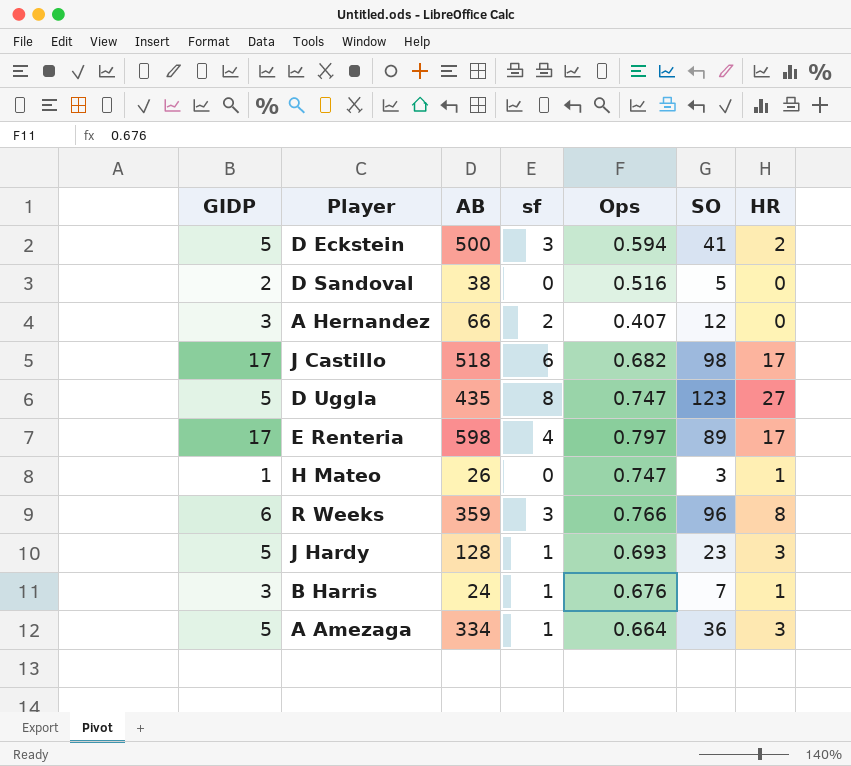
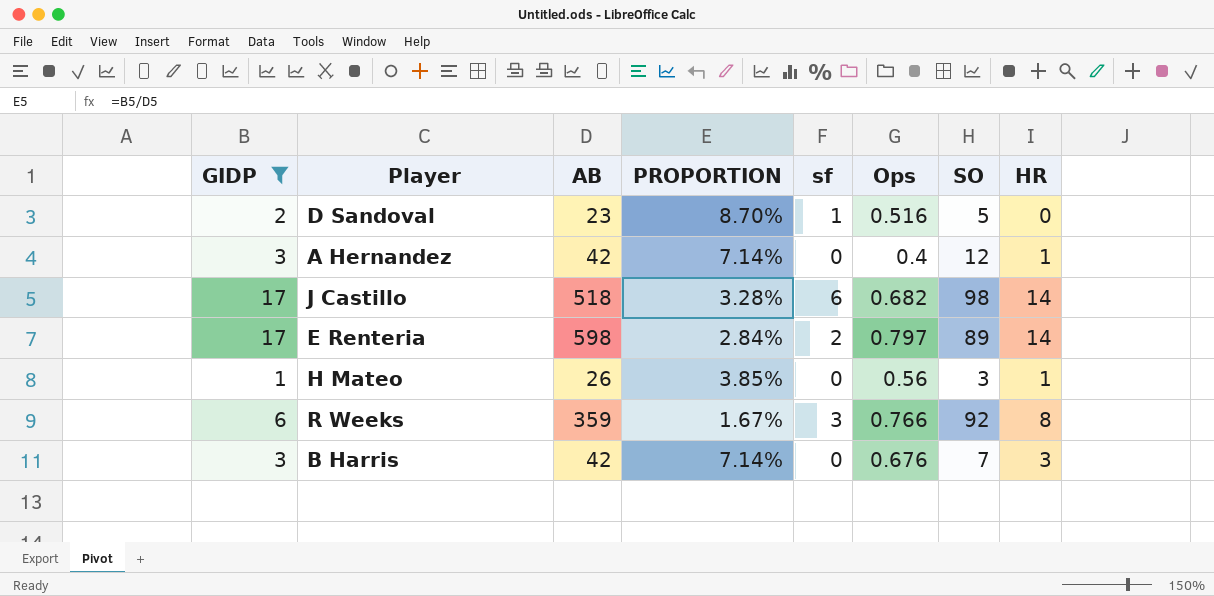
filter: none -> GIDP != 5
column PROPORTION | formula: none -> [GIDP] / [AB]
D Sandoval | AB: 38 -> 23
D Sandoval | sf: 0 -> 1
A Hernandez | AB: 66 -> 42
A Hernandez | sf: 2 -> 0
A Hernandez | Ops: 0.407 -> 0.4
A Hernandez | HR: 0 -> 1
J Castillo | HR: 17 -> 14
E Renteria | sf: 4 -> 2
E Renteria | HR: 17 -> 14
H Mateo | Ops: 0.747 -> 0.56
R Weeks | SO: 96 -> 92
B Harris | AB: 24 -> 42
B Harris | sf: 1 -> 0
B Harris | HR: 1 -> 3

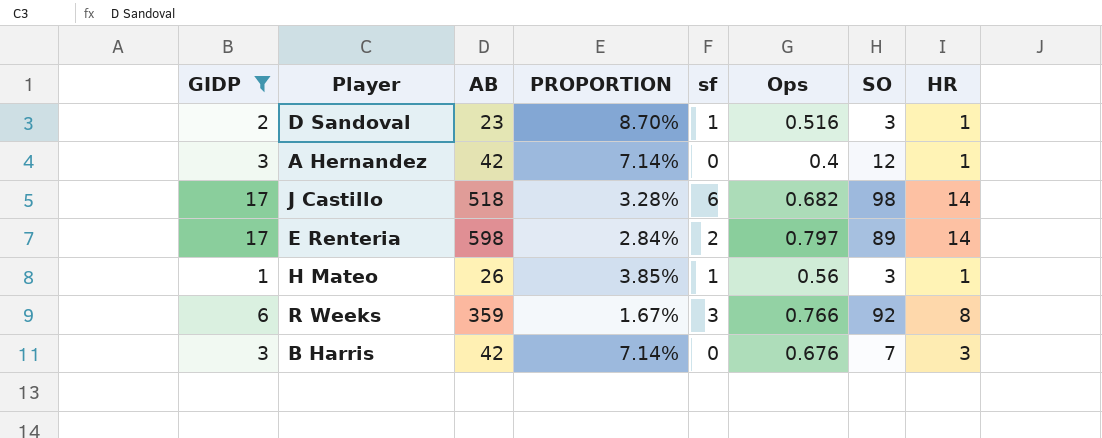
D Sandoval | SO: 5 -> 3
D Sandoval | HR: 0 -> 1
H Mateo | sf: 0 -> 1

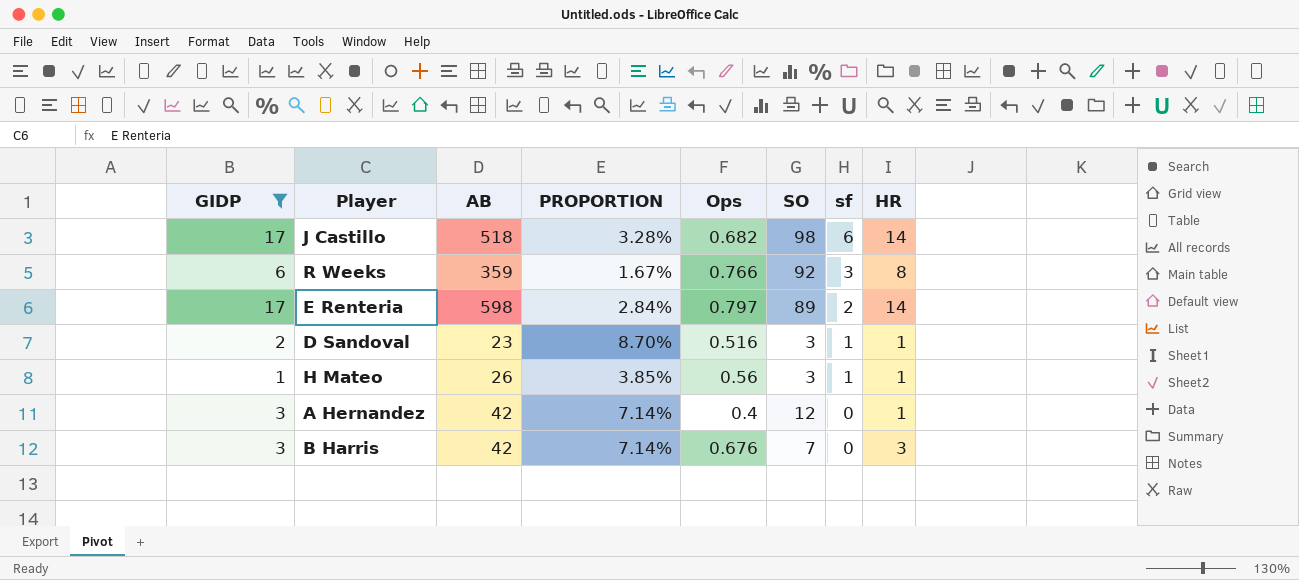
row order: none -> sf descending
column sf | position: 5 -> 7

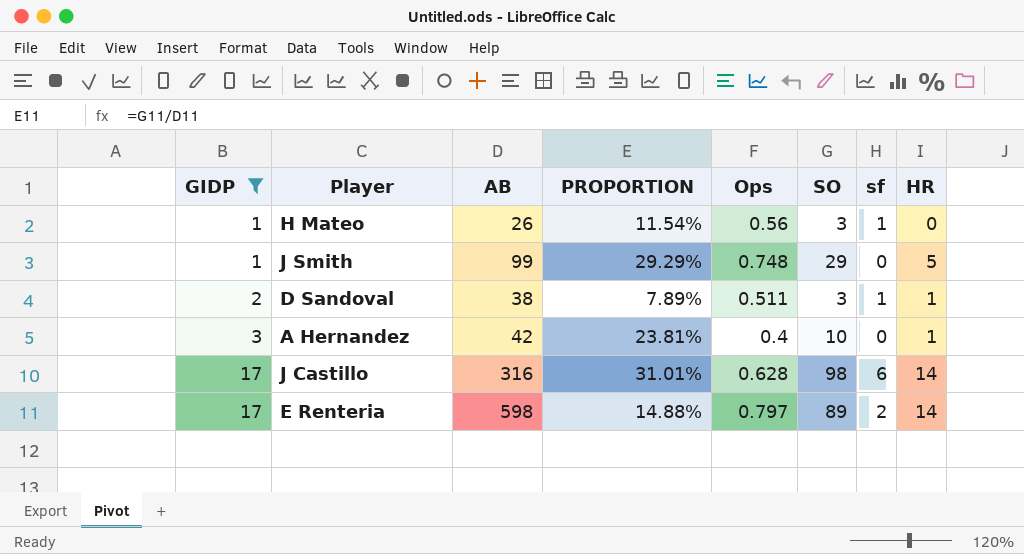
row order: sf descending -> GIDP ascending
column PROPORTION | formula: [GIDP] / [AB] -> [SO] / [AB]
row R Weeks: 6 | 359 | 1.67% | 0.766 | 92 | 3 | 8 -> none
row B Harris: 3 | 42 | 7.14% | 0.676 | 7 | 0 | 3 -> none
H Mateo | HR: 1 -> 0
row J Smith: none -> 1 | 99 | 29.29% | 0.748 | 29 | 0 | 5
D Sandoval | AB: 23 -> 38
D Sandoval | Ops: 0.516 -> 0.511
A Hernandez | SO: 12 -> 10
J Castillo | AB: 518 -> 316
J Castillo | Ops: 0.682 -> 0.628

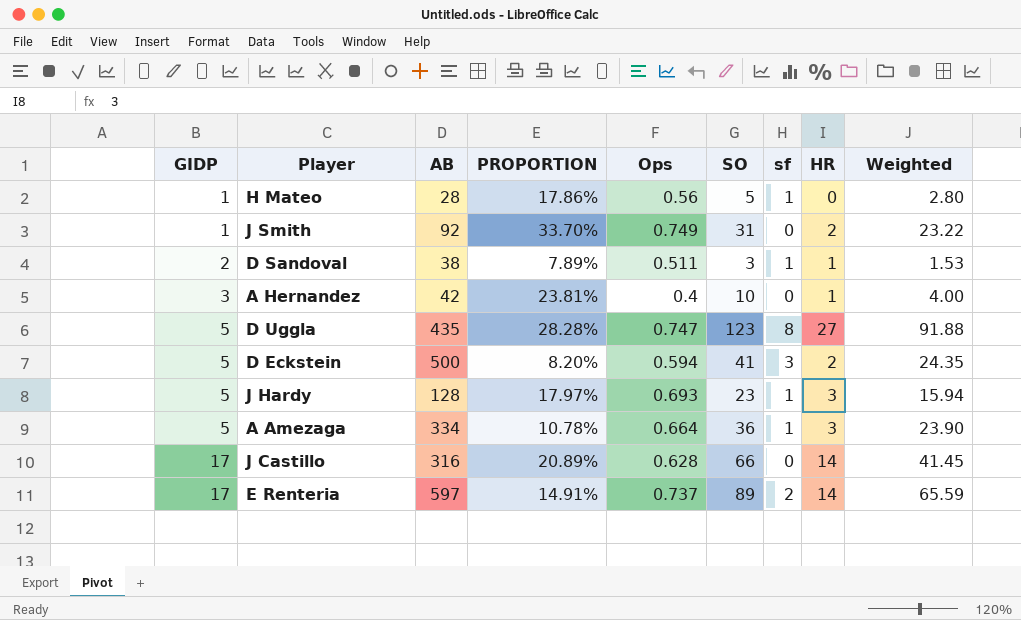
filter: GIDP != 5 -> none
column Weighted | formula: none -> [Ops] * [SO]
H Mateo | AB: 26 -> 28
H Mateo | PROPORTION: 11.54% -> 17.86%
H Mateo | SO: 3 -> 5
J Smith | AB: 99 -> 92
J Smith | PROPORTION: 29.29% -> 33.70%
J Smith | Ops: 0.748 -> 0.749
J Smith | SO: 29 -> 31
J Smith | HR: 5 -> 2
J Castillo | PROPORTION: 31.01% -> 20.89%
J Castillo | SO: 98 -> 66
J Castillo | sf: 6 -> 0
E Renteria | AB: 598 -> 597
E Renteria | PROPORTION: 14.88% -> 14.91%
E Renteria | Ops: 0.797 -> 0.737

